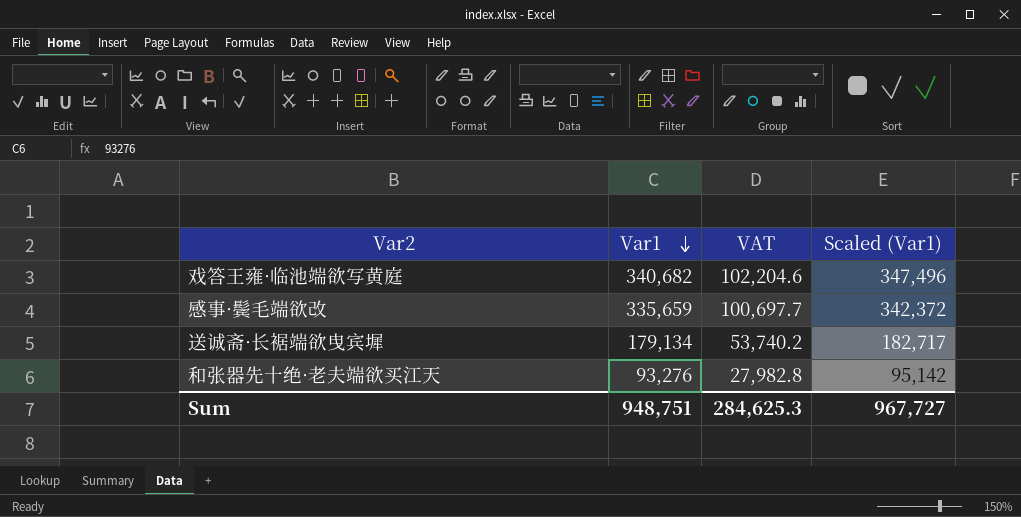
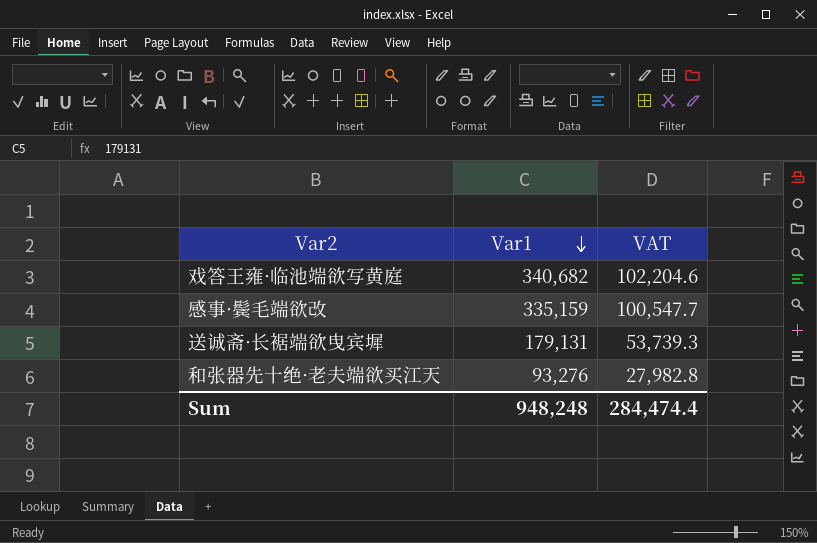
column Scaled (Var1) | formula: [Var1] * 1.02 -> none
感事·鬓毛端欲改 | Var1: 335,659 -> 335,159
感事·鬓毛端欲改 | VAT: 100,697.7 -> 100,547.7
送诚斋·长裾端欲曳宾墀 | Var1: 179,134 -> 179,131
送诚斋·长裾端欲曳宾墀 | VAT: 53,740.2 -> 53,739.3
Sum | Var1: 948,751 -> 948,248
Sum | VAT: 284,625.3 -> 284,474.4

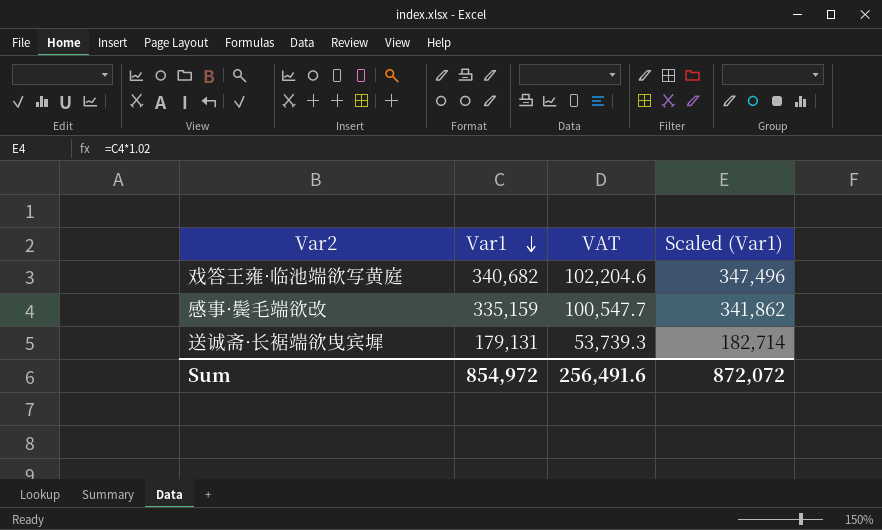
column Scaled (Var1) | formula: none -> [Var1] * 1.02
row 和张器先十绝·老夫端欲买江天: 93,276 | 27,982.8 -> none
Sum | Var1: 948,248 -> 854,972
Sum | VAT: 284,474.4 -> 256,491.6

